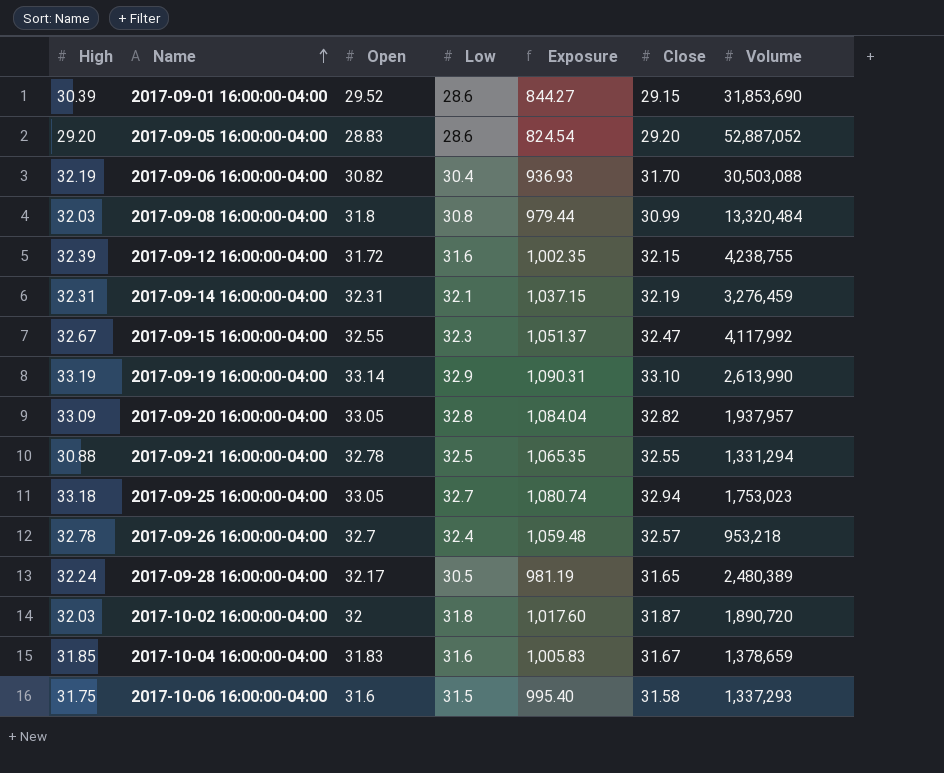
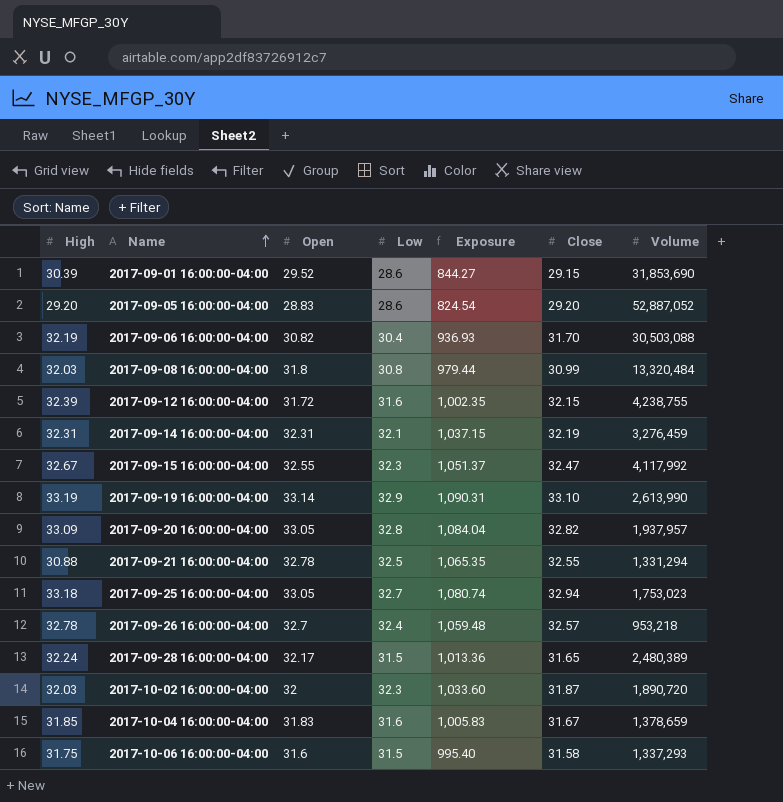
2017-09-28 16:00:00-04:00 | Low: 30.5 -> 31.5
2017-09-28 16:00:00-04:00 | Exposure: 981.19 -> 1,013.36
2017-10-02 16:00:00-04:00 | Low: 31.8 -> 32.3
2017-10-02 16:00:00-04:00 | Exposure: 1,017.60 -> 1,033.60

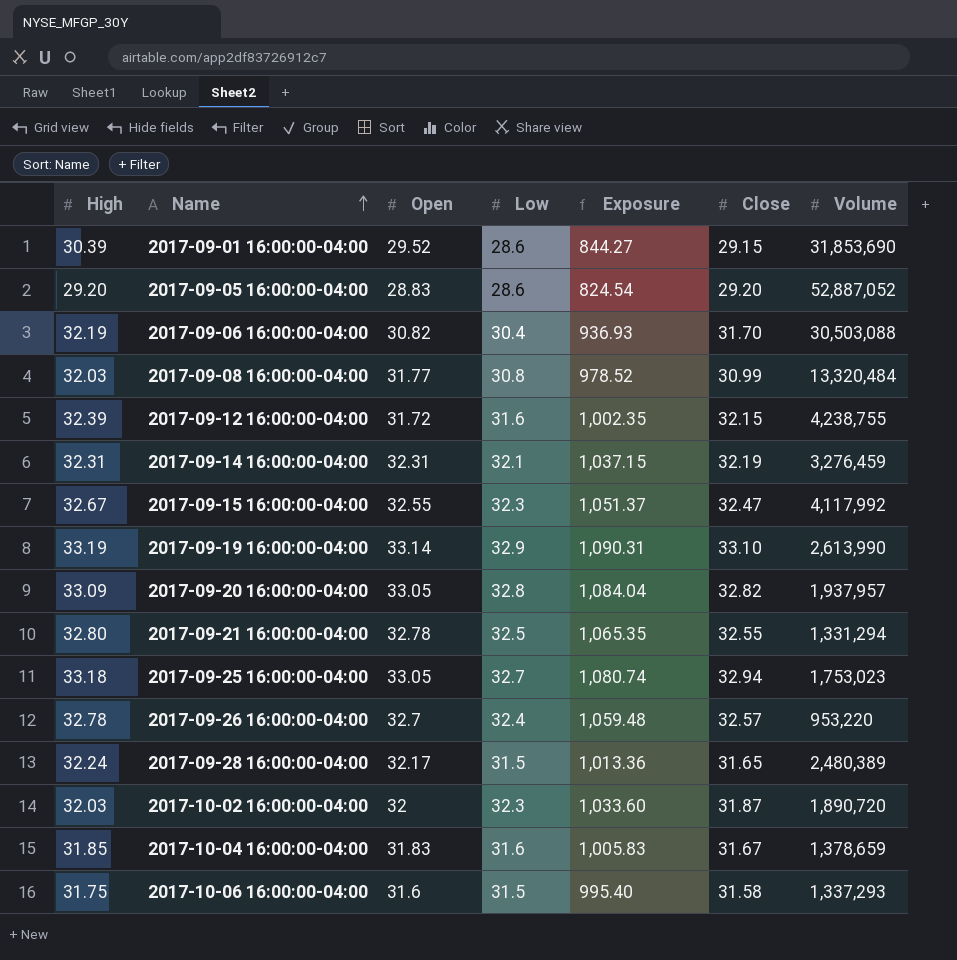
2017-09-08 16:00:00-04:00 | Open: 31.8 -> 31.77
2017-09-08 16:00:00-04:00 | Exposure: 979.44 -> 978.52
2017-09-21 16:00:00-04:00 | High: 30.88 -> 32.80
2017-09-26 16:00:00-04:00 | Volume: 953,218 -> 953,220

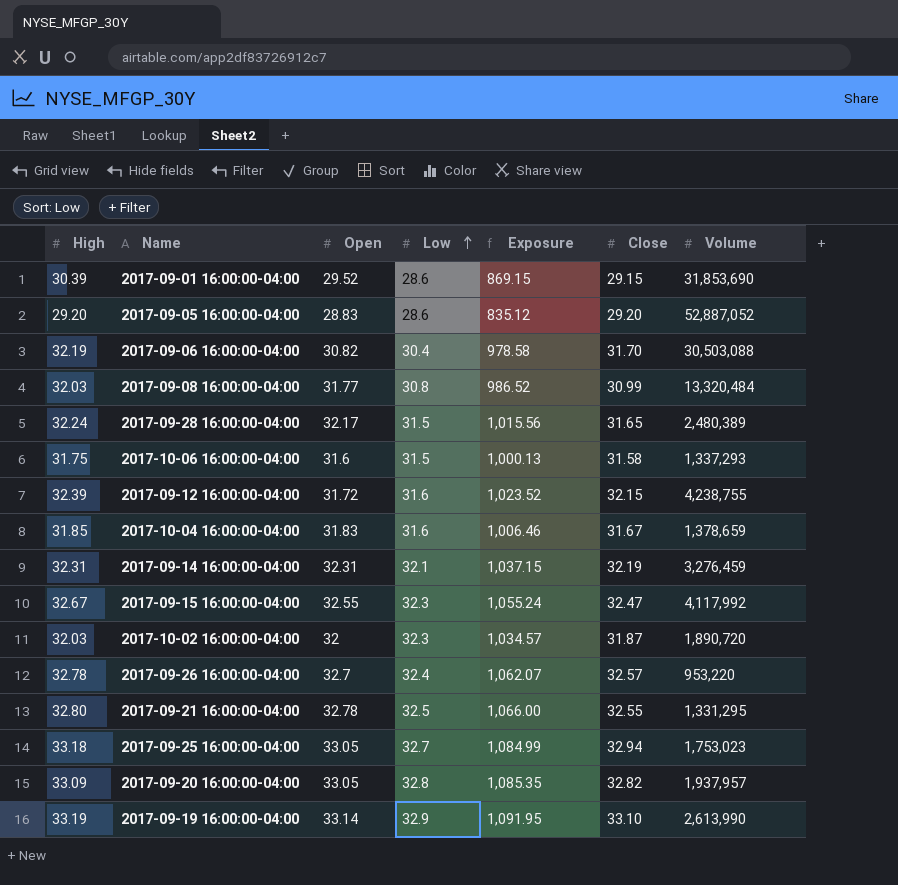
row order: Name ascending -> Low ascending
column Exposure | formula: [Open] * [Low] -> [High] * [Low]
2017-09-21 16:00:00-04:00 | Volume: 1,331,294 -> 1,331,295

